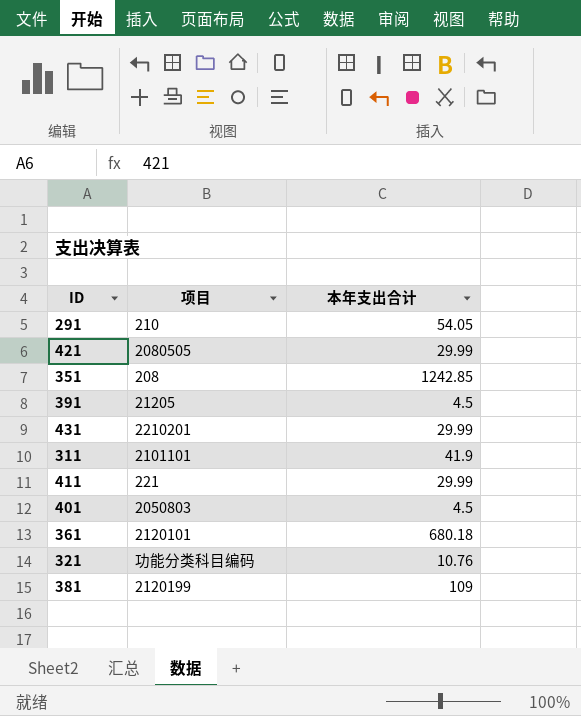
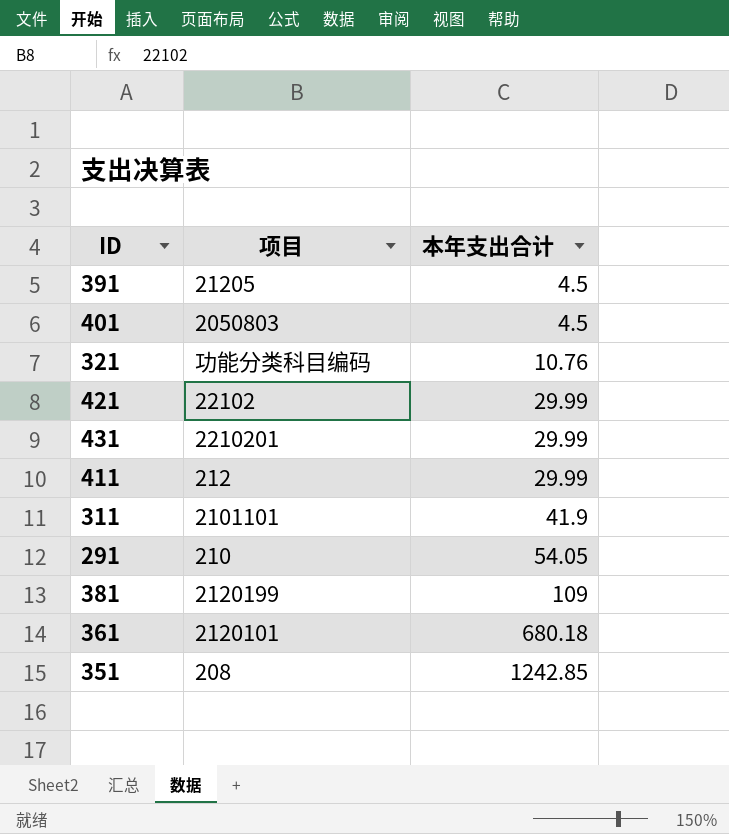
row order: none -> 本年支出合计 ascending
421 | 项目: 2080505 -> 22102
411 | 项目: 221 -> 212

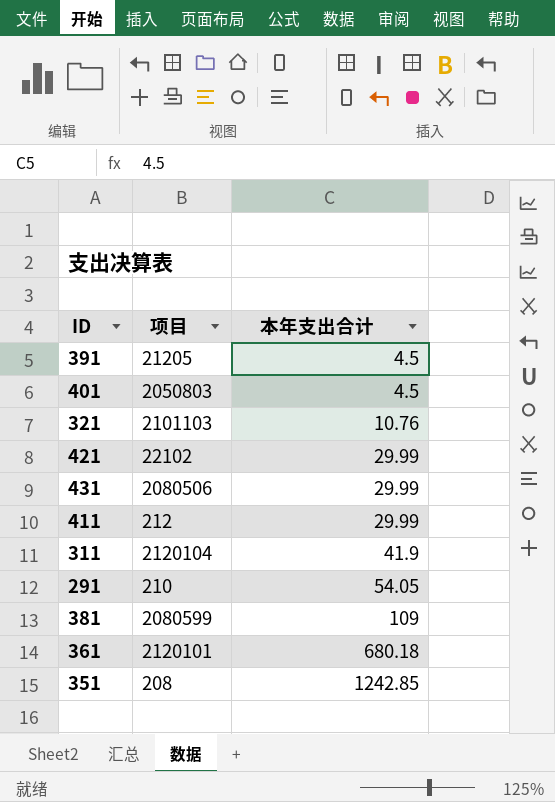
321 | 项目: 功能分类科目编码 -> 2101103
431 | 项目: 2210201 -> 2080506
311 | 项目: 2101101 -> 2120104
381 | 项目: 2120199 -> 2080599

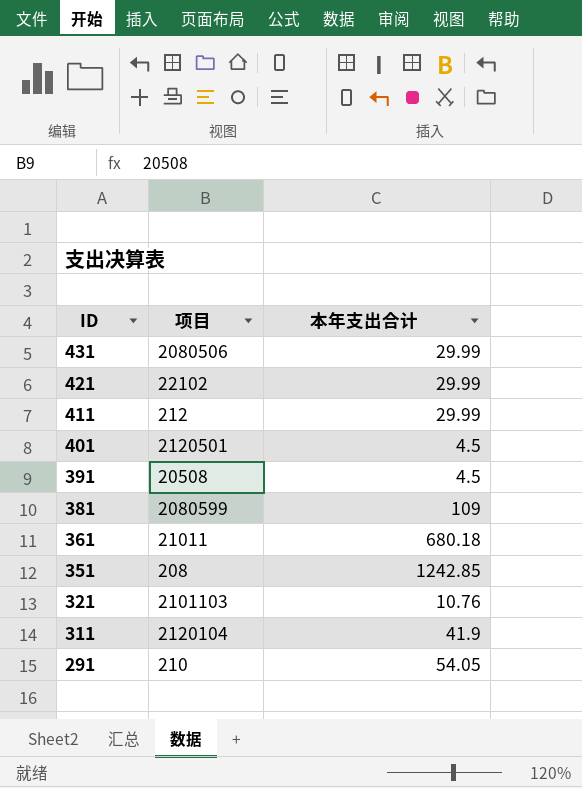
row order: 本年支出合计 ascending -> ID descending
401 | 项目: 2050803 -> 2120501
391 | 项目: 21205 -> 20508
361 | 项目: 2120101 -> 21011

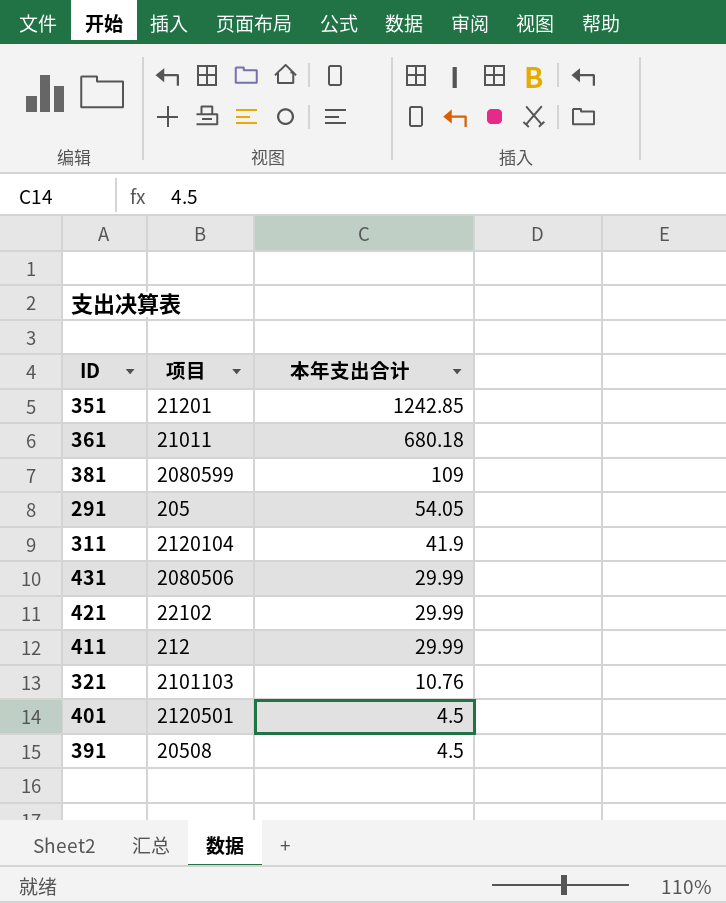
row order: ID descending -> 本年支出合计 descending
351 | 项目: 208 -> 21201
291 | 项目: 210 -> 205

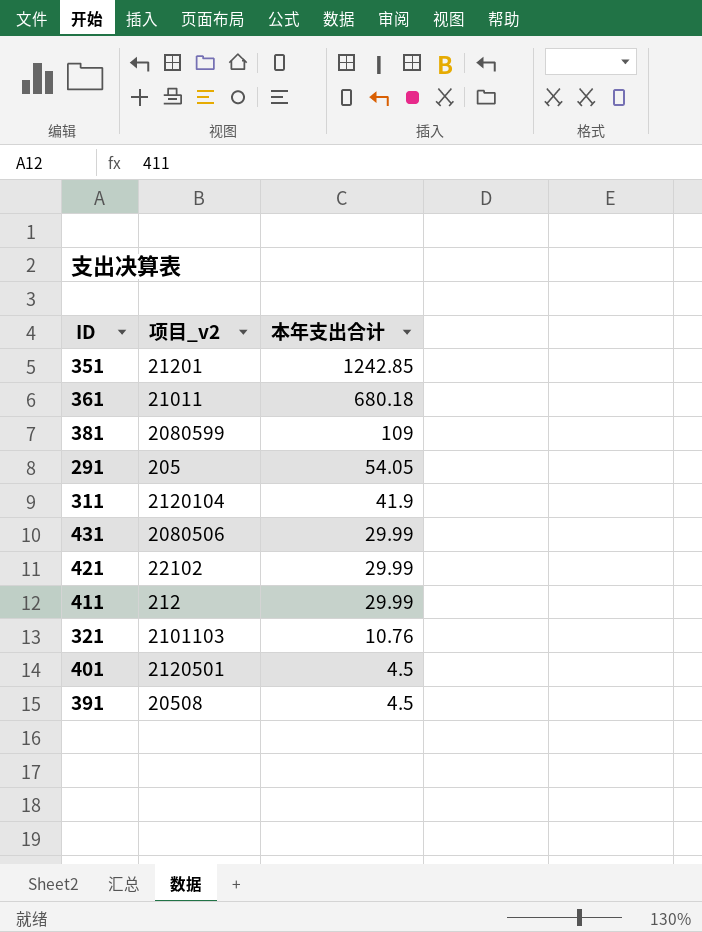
column name: 项目 -> 项目_v2

